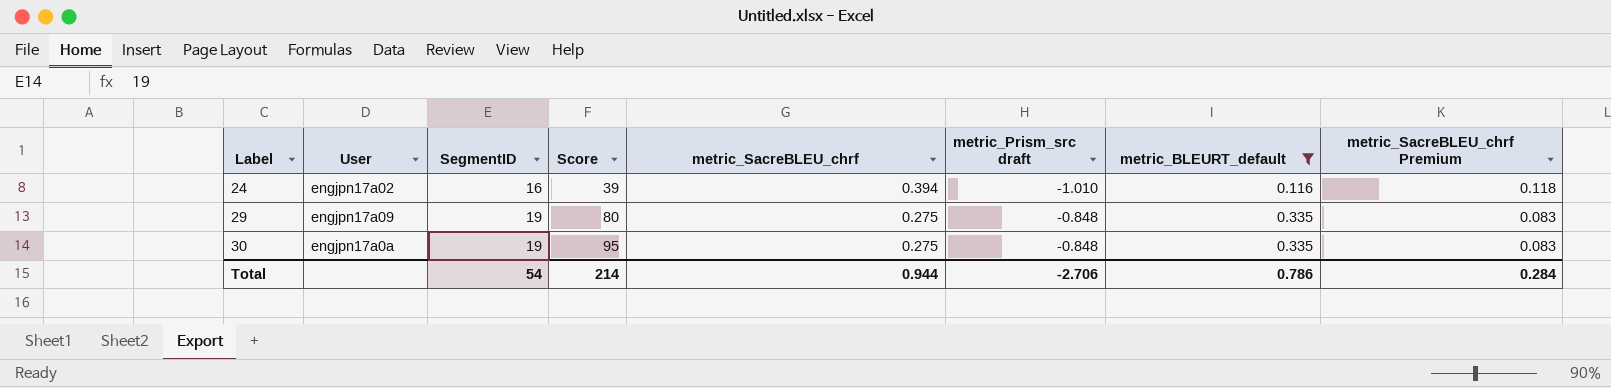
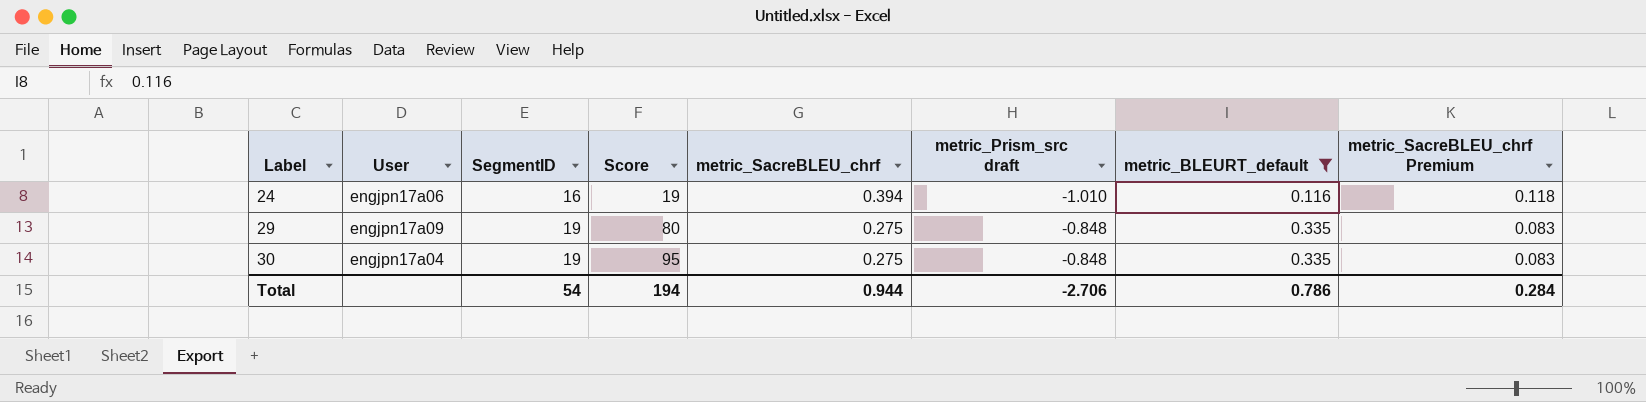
24 | User: engjpn17a02 -> engjpn17a06
24 | Score: 39 -> 19
30 | User: engjpn17a0a -> engjpn17a04
Total | Score: 214 -> 194

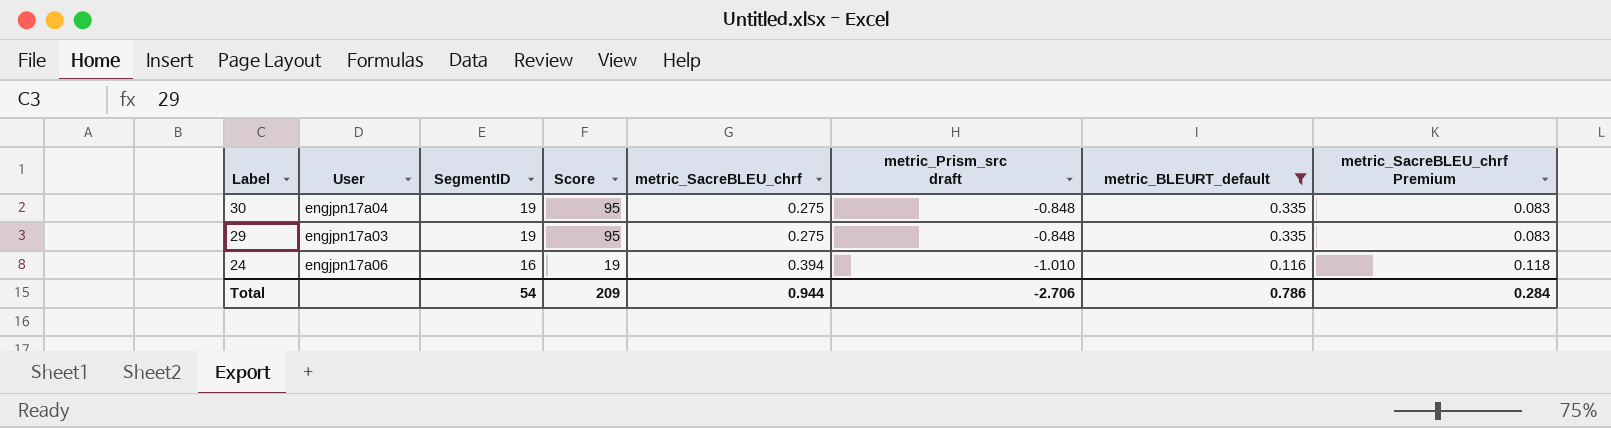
row order: Label ascending -> Label descending
29 | User: engjpn17a09 -> engjpn17a03
29 | Score: 80 -> 95
Total | Score: 194 -> 209

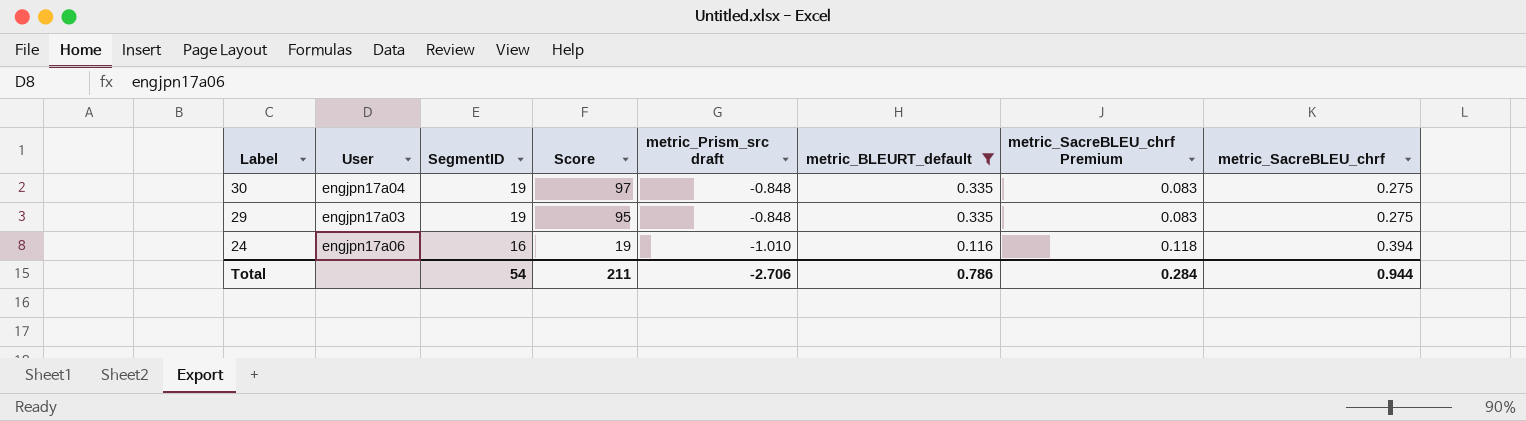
column metric_SacreBLEU_chrf | position: 5 -> 8
30 | Score: 95 -> 97
Total | Score: 209 -> 211

